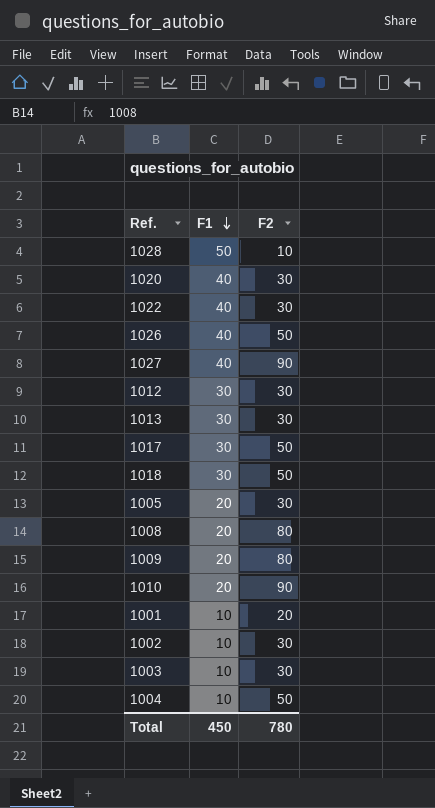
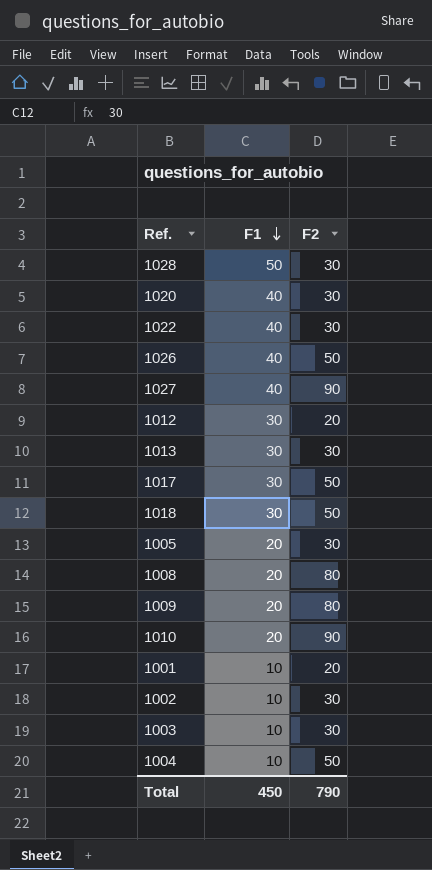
1028 | F2: 10 -> 30
1012 | F2: 30 -> 20
Total | F2: 780 -> 790

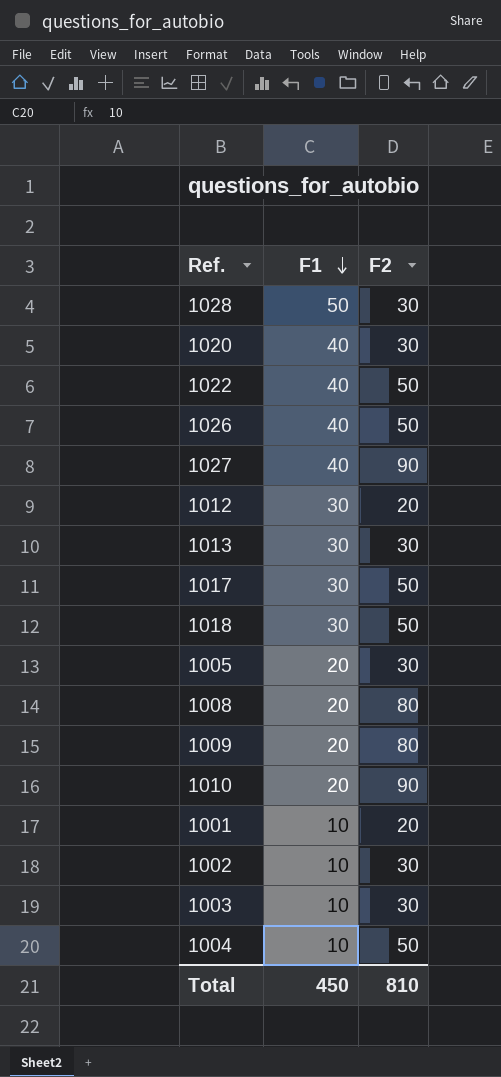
1022 | F2: 30 -> 50
Total | F2: 790 -> 810

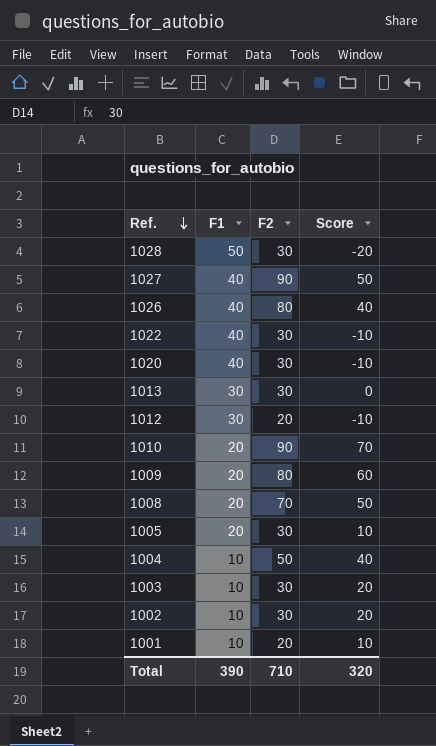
row order: F1 descending -> Ref. descending
column Score | formula: none -> [F2] - [F1]
row 1017: 30 | 50 -> none
row 1018: 30 | 50 -> none
1026 | F2: 50 -> 80
1022 | F2: 50 -> 30
1008 | F2: 80 -> 70
Total | F1: 450 -> 390
Total | F2: 810 -> 710

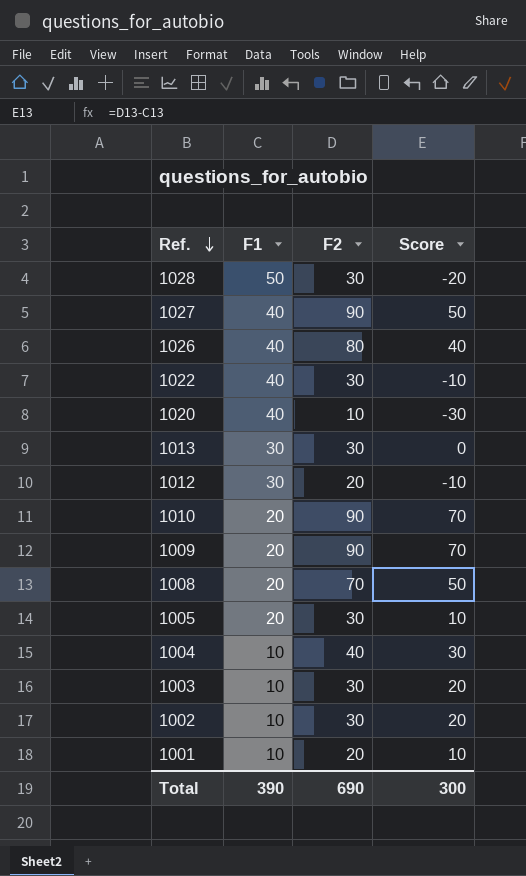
1020 | F2: 30 -> 10
1020 | Score: -10 -> -30
1009 | F2: 80 -> 90
1009 | Score: 60 -> 70
1004 | F2: 50 -> 40
1004 | Score: 40 -> 30
Total | F2: 710 -> 690
Total | Score: 320 -> 300

